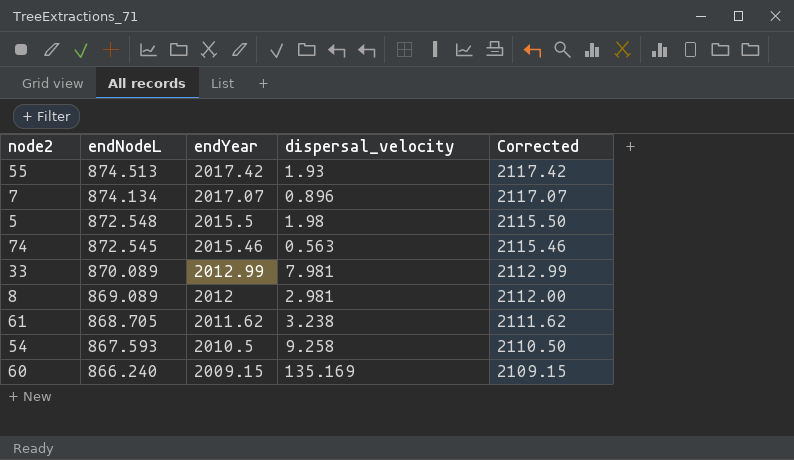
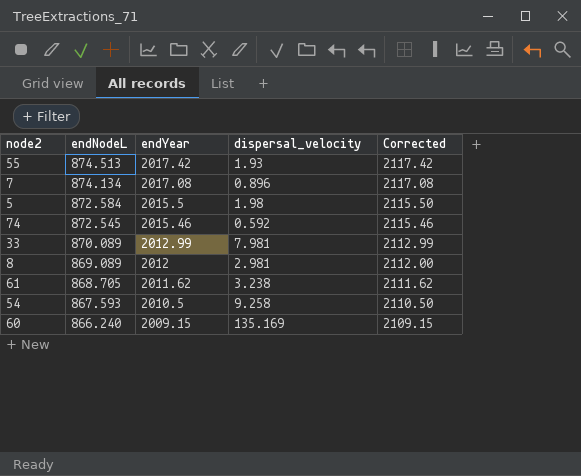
7 | endYear: 2017.07 -> 2017.08
7 | Corrected: 2117.07 -> 2117.08
5 | endNodeL: 872.548 -> 872.584
74 | dispersal_velocity: 0.563 -> 0.592

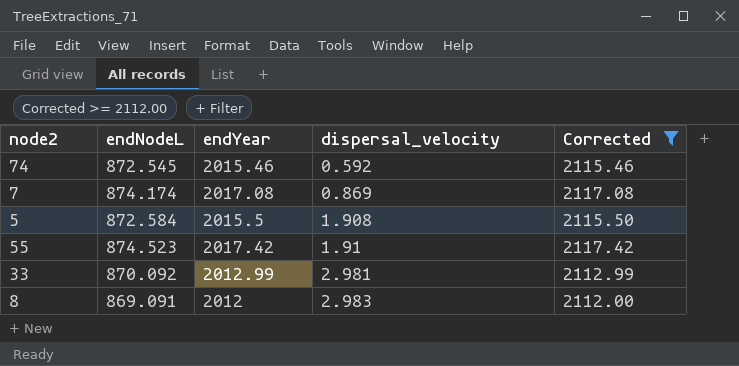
filter: none -> Corrected >= 2112.00
row order: endNodeL descending -> dispersal_velocity ascending
7 | endNodeL: 874.134 -> 874.174
7 | dispersal_velocity: 0.896 -> 0.869
5 | dispersal_velocity: 1.98 -> 1.908
55 | endNodeL: 874.513 -> 874.523
55 | dispersal_velocity: 1.93 -> 1.91
33 | endNodeL: 870.089 -> 870.092
33 | dispersal_velocity: 7.981 -> 2.981
8 | endNodeL: 869.089 -> 869.091
8 | dispersal_velocity: 2.981 -> 2.983

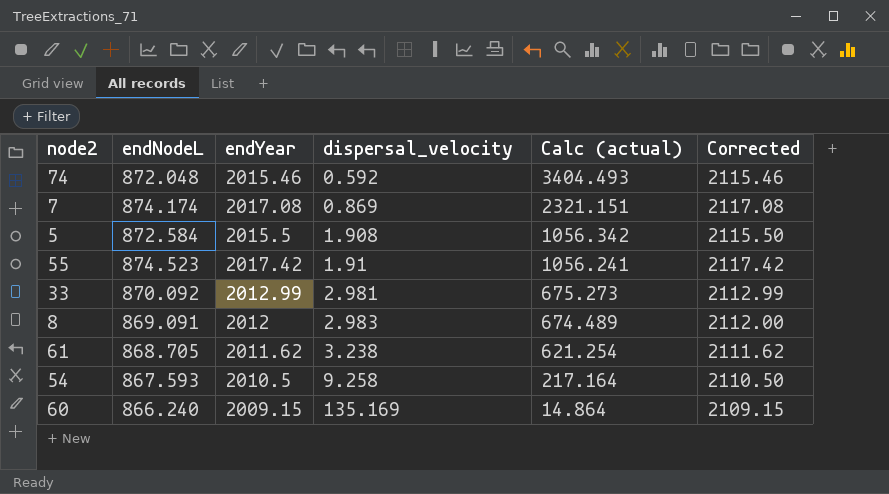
filter: Corrected >= 2112.00 -> none
column Calc (actual) | formula: none -> [endYear] / [dispersal_velocity]
74 | endNodeL: 872.545 -> 872.048

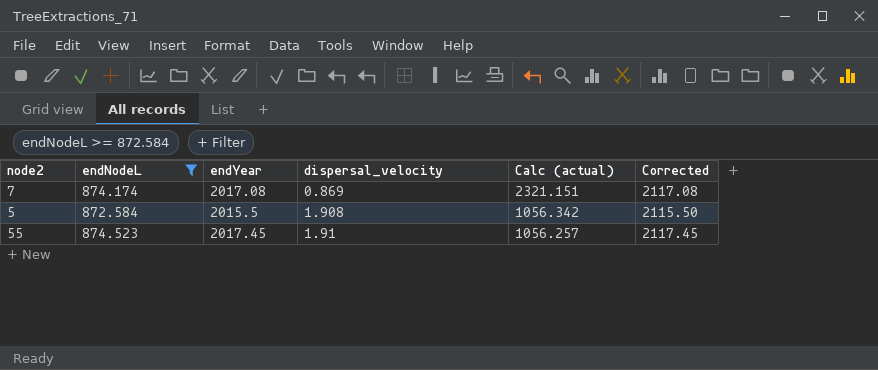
filter: none -> endNodeL >= 872.584
55 | endYear: 2017.42 -> 2017.45
55 | Calc (actual): 1056.241 -> 1056.257
55 | Corrected: 2117.42 -> 2117.45

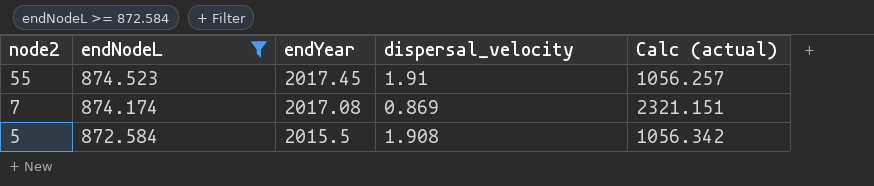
row order: dispersal_velocity ascending -> node2 descending
column Corrected | formula: [endYear] + 100 -> none

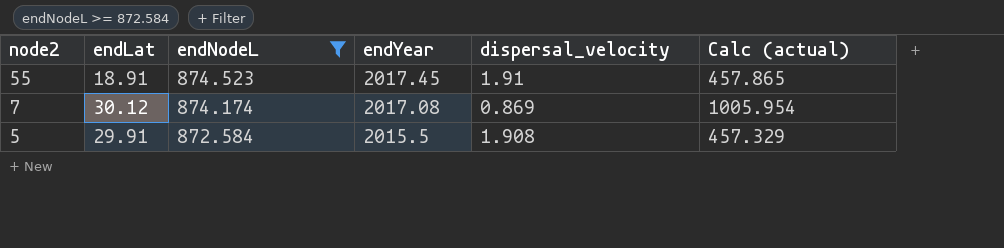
column endLat | position: none -> 2
column Calc (actual) | formula: [endYear] / [dispersal_velocity] -> [endNodeL] / [dispersal_velocity]

